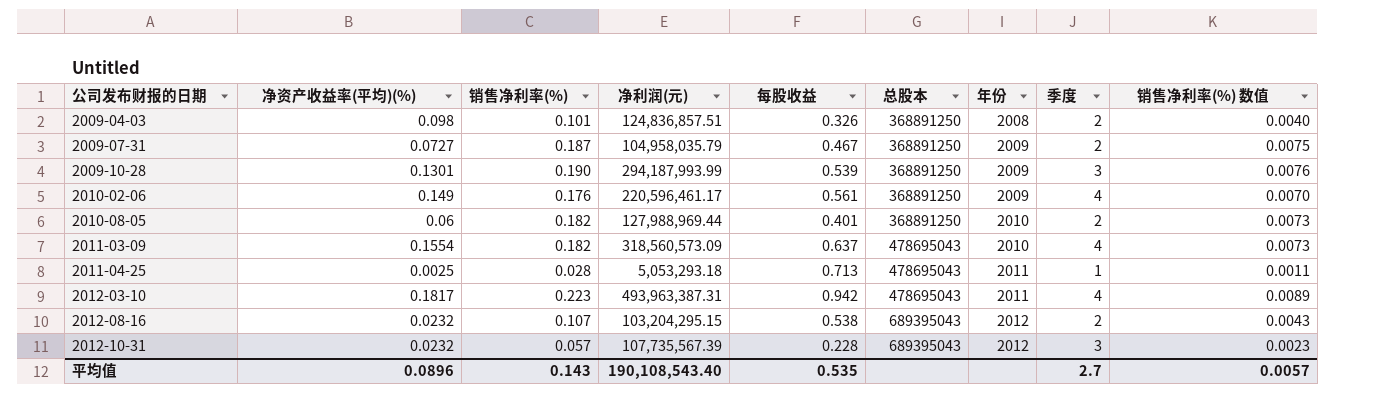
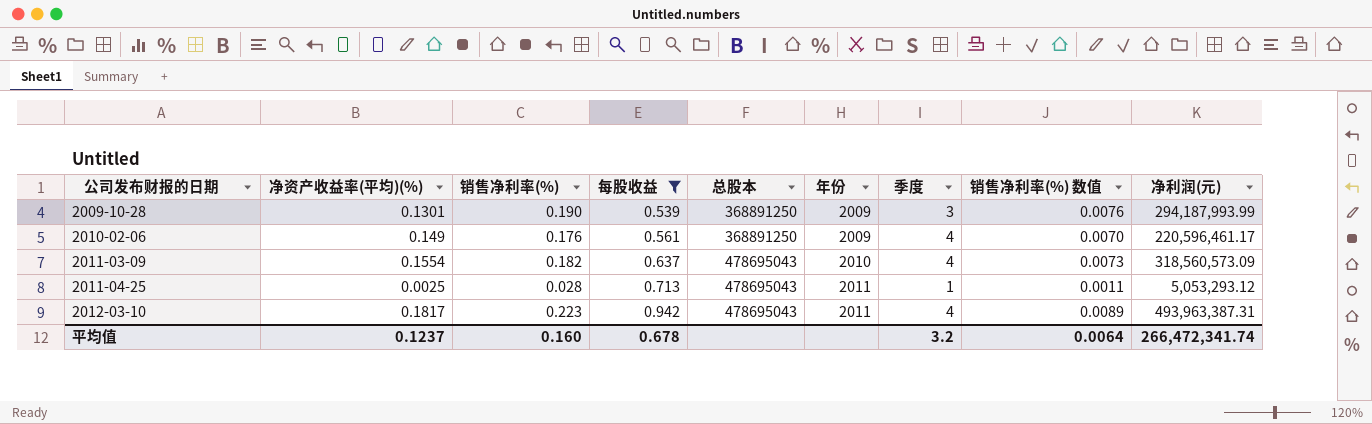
filter: none -> 每股收益 >= 0.539
column 净利润(元) | position: 4 -> 9
2011-04-25 | 净利润(元): 5,053,293.18 -> 5,053,293.12
平均值 | 净资产收益率(平均)(%): 0.0896 -> 0.1237
平均值 | 销售净利率(%): 0.143 -> 0.160
平均值 | 每股收益: 0.535 -> 0.678
平均值 | 季度: 2.7 -> 3.2
平均值 | 销售净利率(%) 数值: 0.0057 -> 0.0064
平均值 | 净利润(元): 190,108,543.40 -> 266,472,341.74

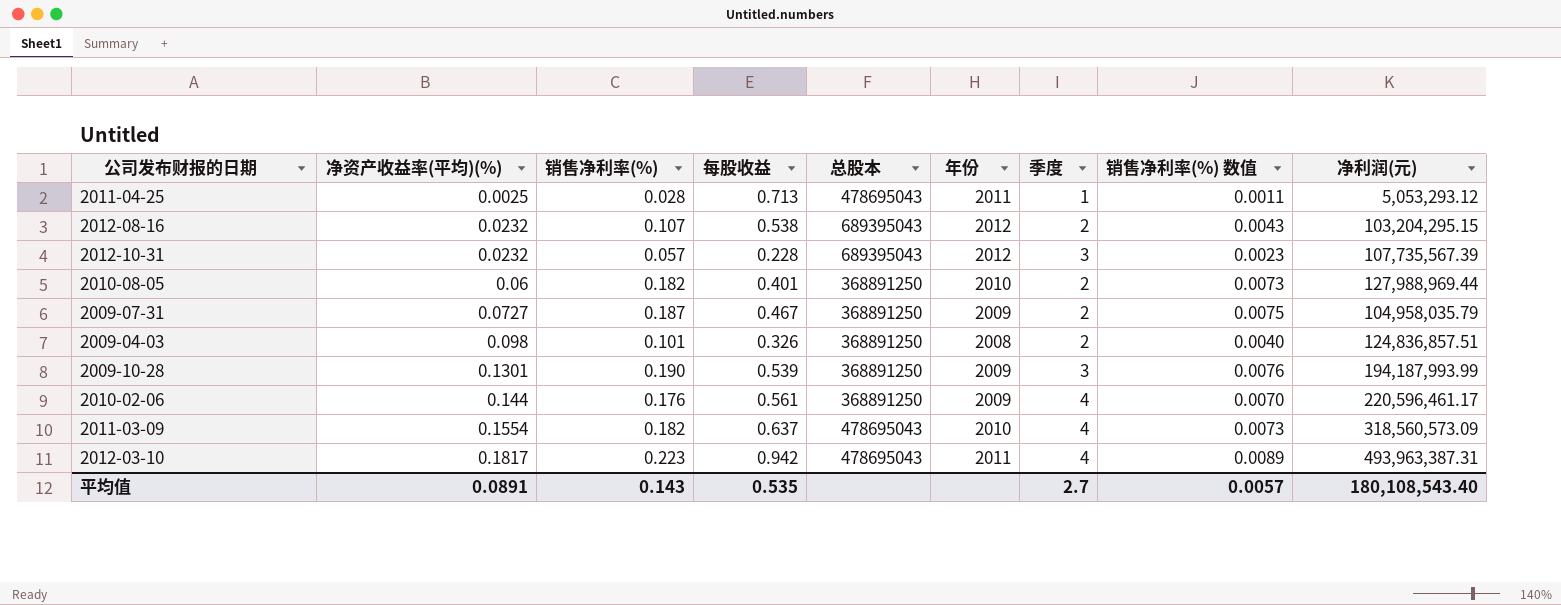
filter: 每股收益 >= 0.539 -> none
row order: 公司发布财报的日期 ascending -> 净资产收益率(平均)(%) ascending
2009-10-28 | 净利润(元): 294,187,993.99 -> 194,187,993.99
2010-02-06 | 净资产收益率(平均)(%): 0.149 -> 0.144
平均值 | 净资产收益率(平均)(%): 0.1237 -> 0.0891
平均值 | 销售净利率(%): 0.160 -> 0.143
平均值 | 每股收益: 0.678 -> 0.535
平均值 | 季度: 3.2 -> 2.7
平均值 | 销售净利率(%) 数值: 0.0064 -> 0.0057
平均值 | 净利润(元): 266,472,341.74 -> 180,108,543.40

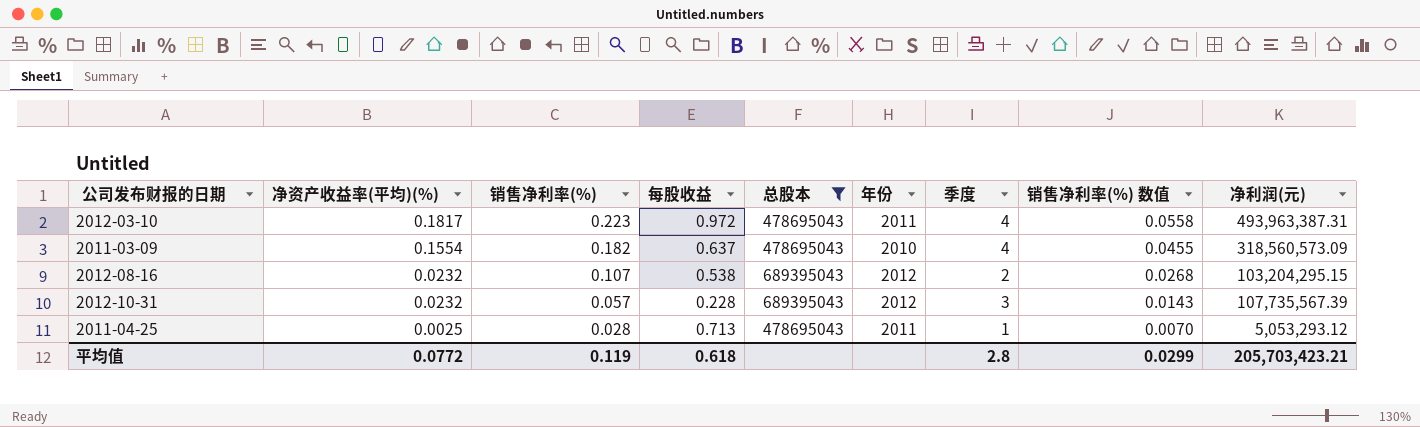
filter: none -> 总股本 != 368891250
row order: 净资产收益率(平均)(%) ascending -> 净资产收益率(平均)(%) descending
column 销售净利率(%) 数值 | formula: [销售净利率(%)] * 0.04 -> [销售净利率(%)] * 0.25
2012-03-10 | 每股收益: 0.942 -> 0.972
平均值 | 净资产收益率(平均)(%): 0.0891 -> 0.0772
平均值 | 销售净利率(%): 0.143 -> 0.119
平均值 | 每股收益: 0.535 -> 0.618
平均值 | 季度: 2.7 -> 2.8
平均值 | 销售净利率(%) 数值: 0.0057 -> 0.0299
平均值 | 净利润(元): 180,108,543.40 -> 205,703,423.21

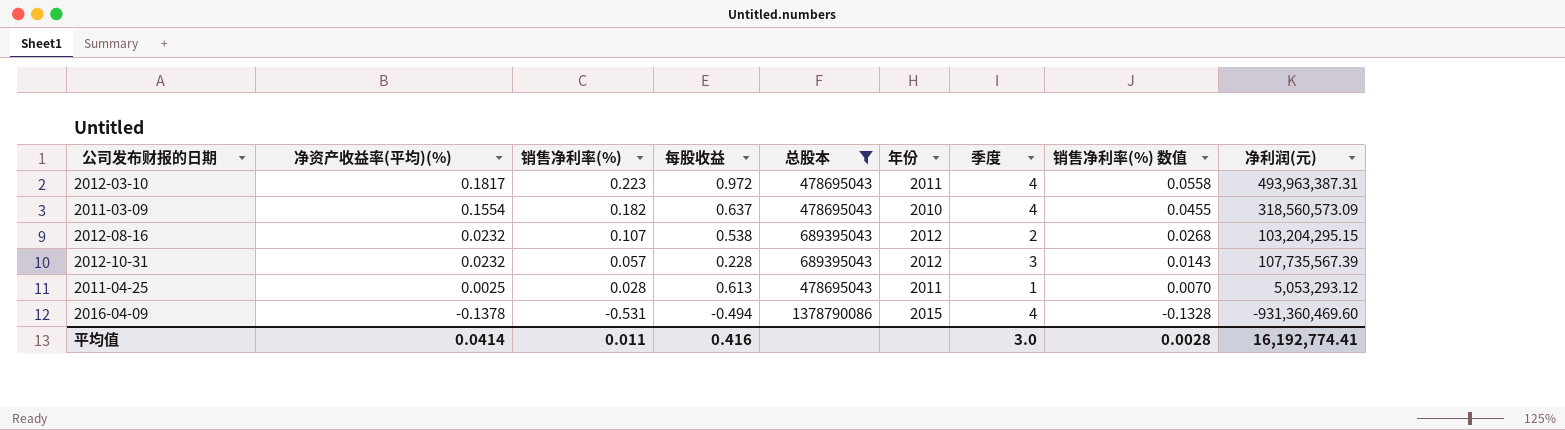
2011-04-25 | 每股收益: 0.713 -> 0.613
row 2016-04-09: none -> -0.1378 | -0.531 | -0.494 | 1378790086 | 2015 | 4 | -0.1328 | -931,360,469.60
平均值 | 净资产收益率(平均)(%): 0.0772 -> 0.0414
平均值 | 销售净利率(%): 0.119 -> 0.011
平均值 | 每股收益: 0.618 -> 0.416
平均值 | 季度: 2.8 -> 3.0
平均值 | 销售净利率(%) 数值: 0.0299 -> 0.0028
平均值 | 净利润(元): 205,703,423.21 -> 16,192,774.41

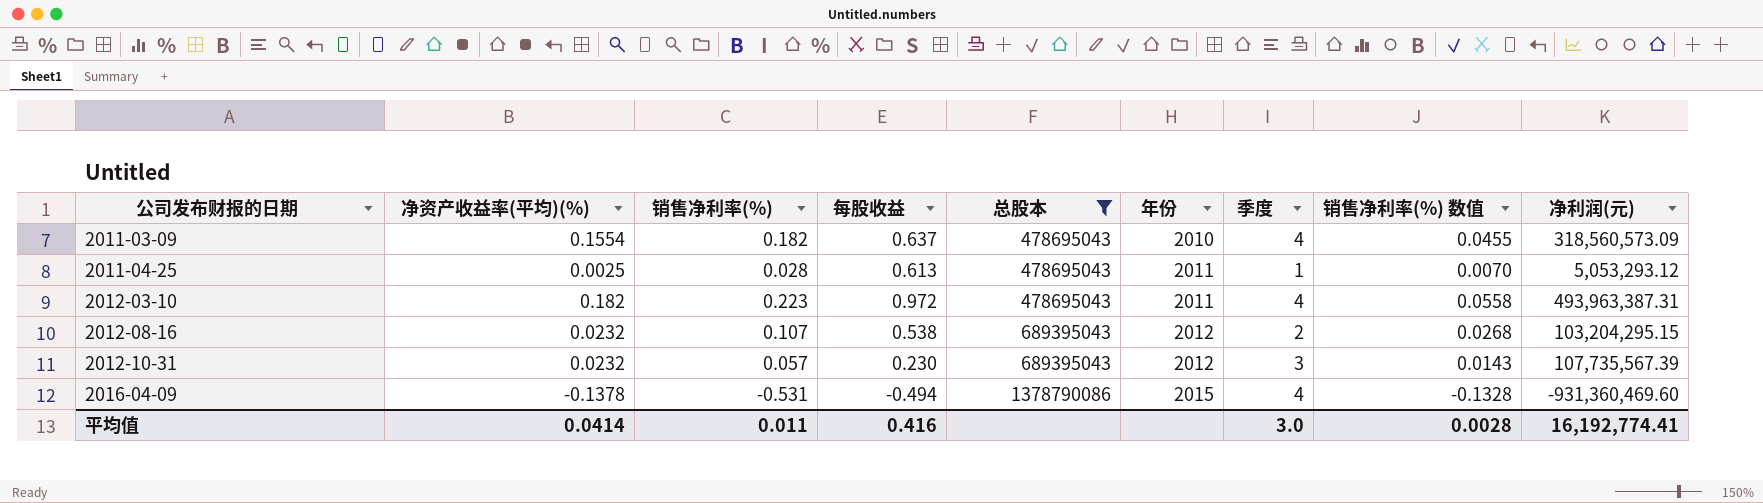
row order: 净资产收益率(平均)(%) descending -> 公司发布财报的日期 ascending
2012-03-10 | 净资产收益率(平均)(%): 0.1817 -> 0.182
2012-10-31 | 每股收益: 0.228 -> 0.230

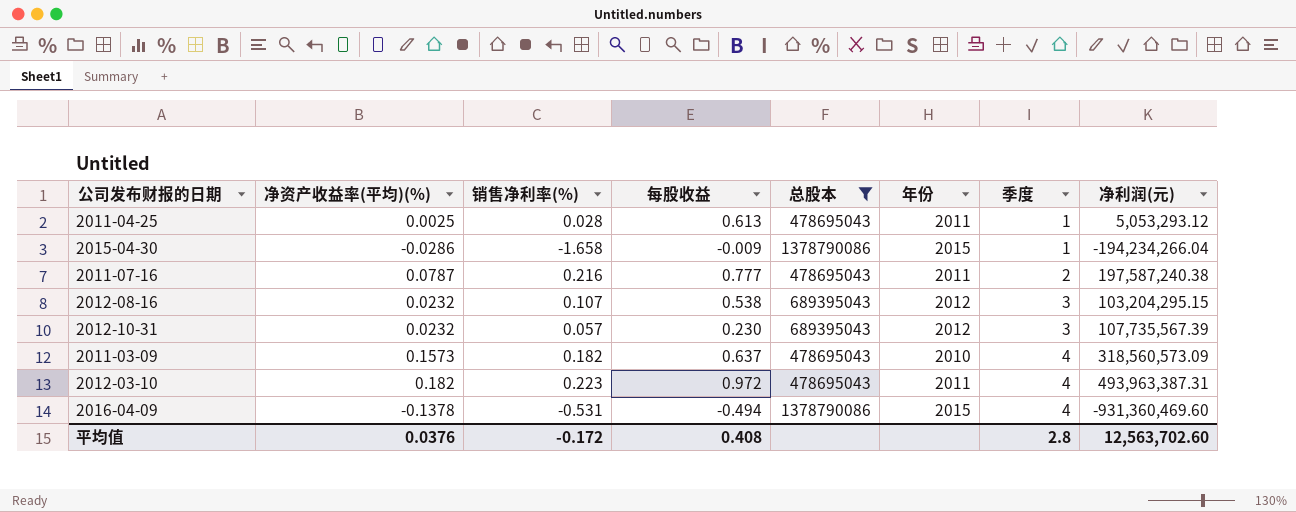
row order: 公司发布财报的日期 ascending -> 季度 ascending
column 销售净利率(%) 数值 | formula: [销售净利率(%)] * 0.25 -> none
row 2015-04-30: none -> -0.0286 | -1.658 | -0.009 | 1378790086 | 2015 | 1 | -194,234,266.04
row 2011-07-16: none -> 0.0787 | 0.216 | 0.777 | 478695043 | 2011 | 2 | 197,587,240.38
2012-08-16 | 季度: 2 -> 3
2011-03-09 | 净资产收益率(平均)(%): 0.1554 -> 0.1573
平均值 | 净资产收益率(平均)(%): 0.0414 -> 0.0376
平均值 | 销售净利率(%): 0.011 -> -0.172
平均值 | 每股收益: 0.416 -> 0.408
平均值 | 季度: 3.0 -> 2.8
平均值 | 净利润(元): 16,192,774.41 -> 12,563,702.60

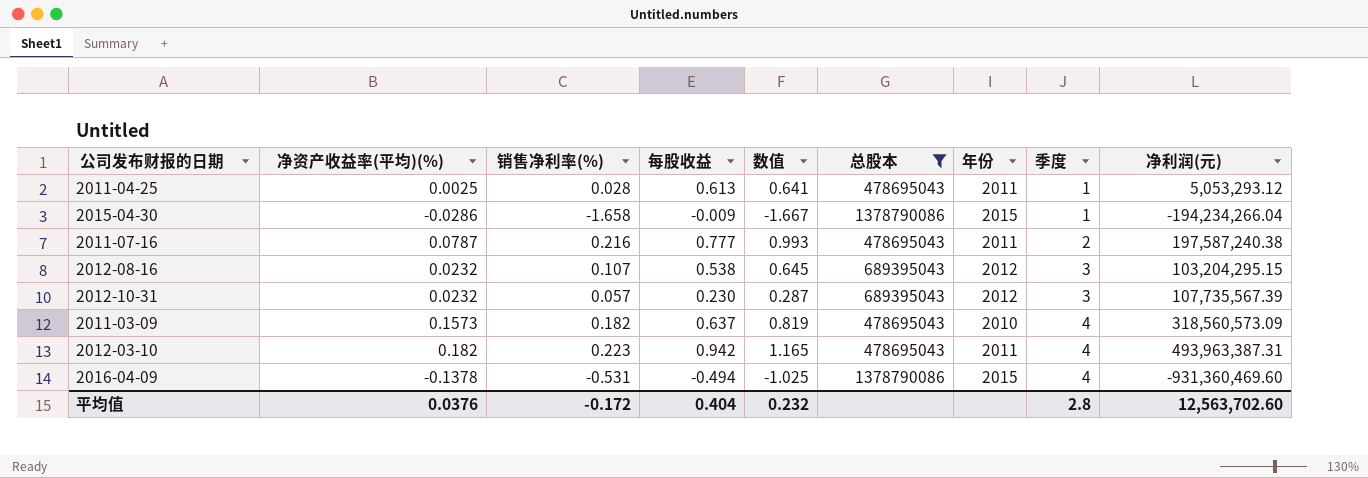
column 数值 | formula: none -> [销售净利率(%)] + [每股收益]
2012-03-10 | 每股收益: 0.972 -> 0.942
平均值 | 每股收益: 0.408 -> 0.404

